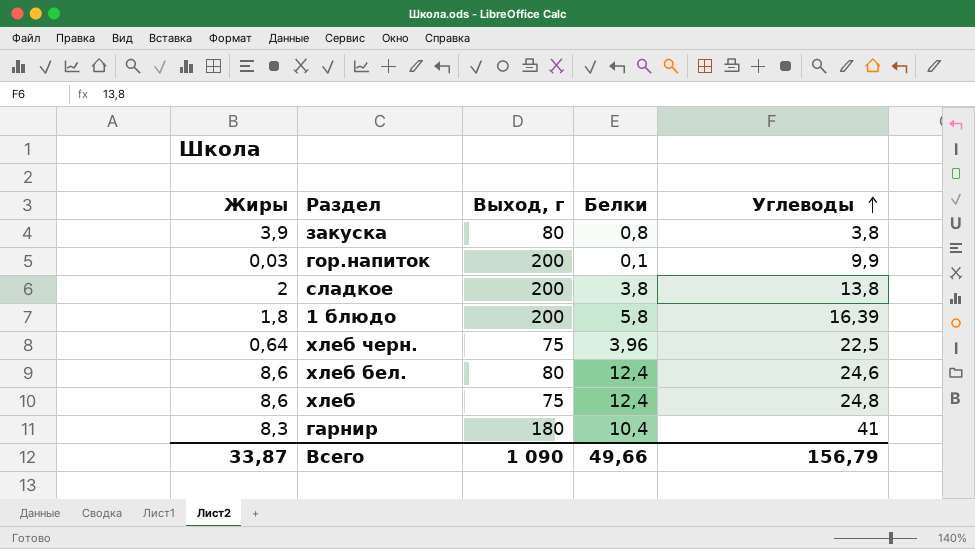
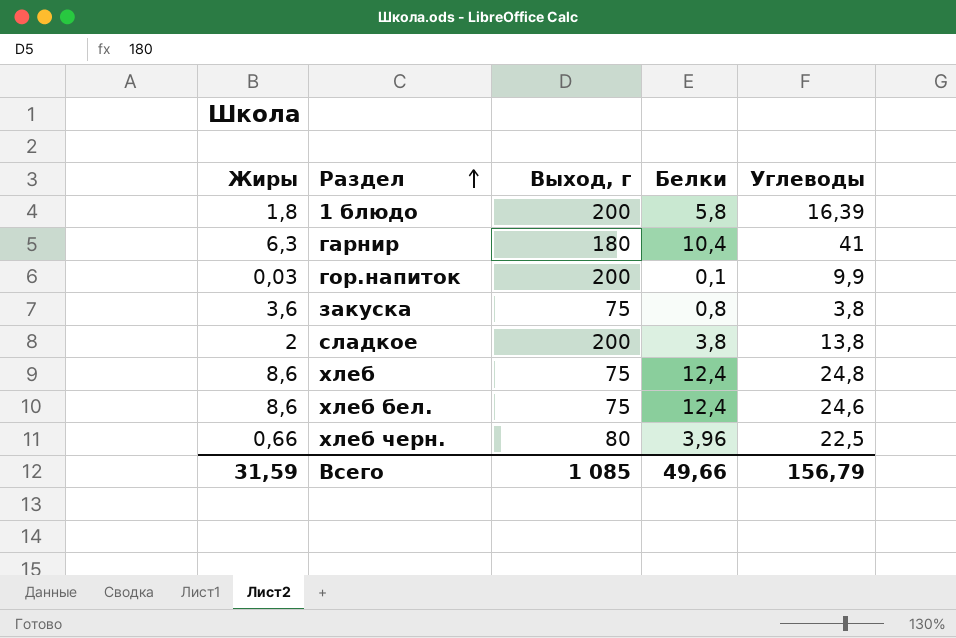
row order: Углеводы ascending -> Раздел ascending
гарнир | Жиры: 8,3 -> 6,3
закуска | Жиры: 3,9 -> 3,6
закуска | Выход, г: 80 -> 75
хлеб бел. | Выход, г: 80 -> 75
хлеб черн. | Жиры: 0,64 -> 0,66
хлеб черн. | Выход, г: 75 -> 80
Всего | Жиры: 33,87 -> 31,59
Всего | Выход, г: 1 090 -> 1 085

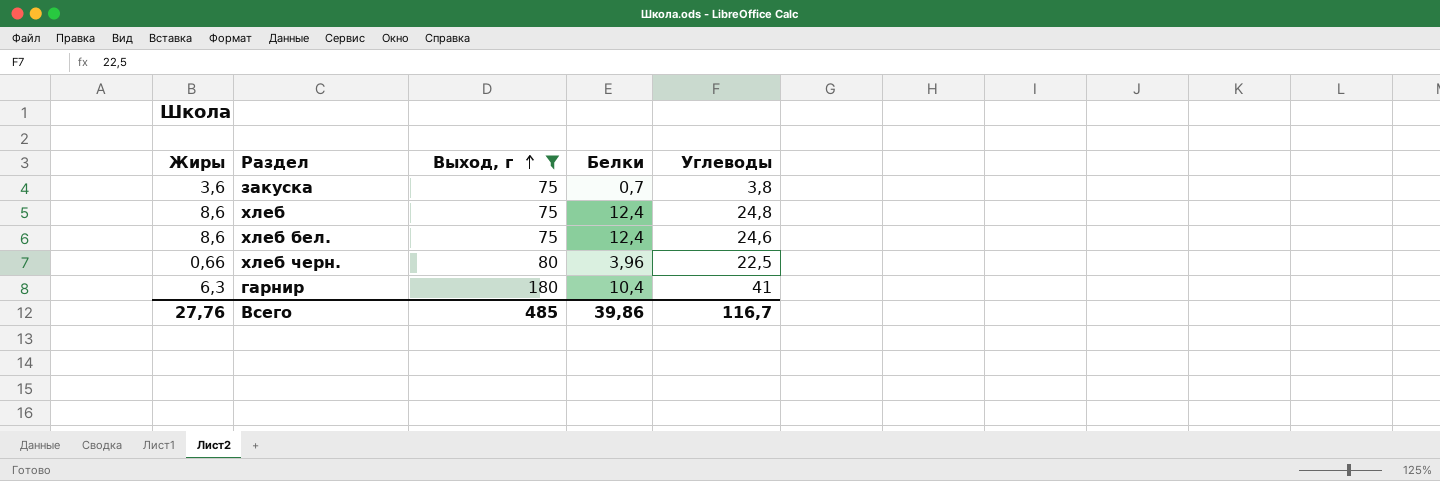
filter: none -> Выход, г != 200
row order: Раздел ascending -> Выход, г ascending
закуска | Белки: 0,8 -> 0,7
Всего | Жиры: 31,59 -> 27,76
Всего | Выход, г: 1 085 -> 485
Всего | Белки: 49,66 -> 39,86
Всего | Углеводы: 156,79 -> 116,7

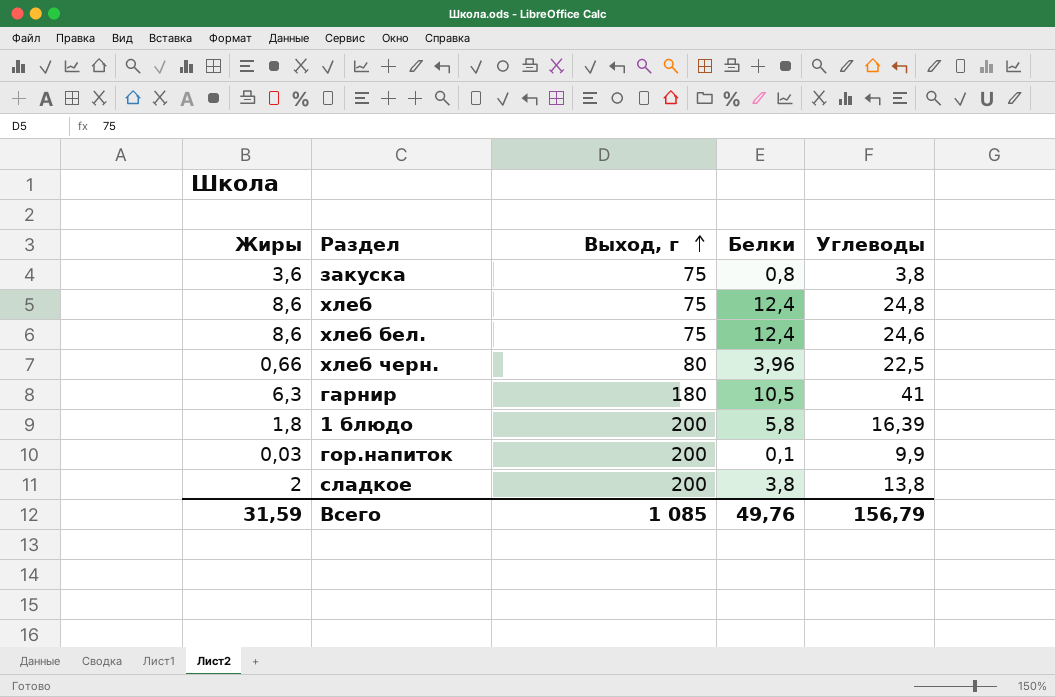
filter: Выход, г != 200 -> none
закуска | Белки: 0,7 -> 0,8
гарнир | Белки: 10,4 -> 10,5
Всего | Жиры: 27,76 -> 31,59
Всего | Выход, г: 485 -> 1 085
Всего | Белки: 39,86 -> 49,76
Всего | Углеводы: 116,7 -> 156,79

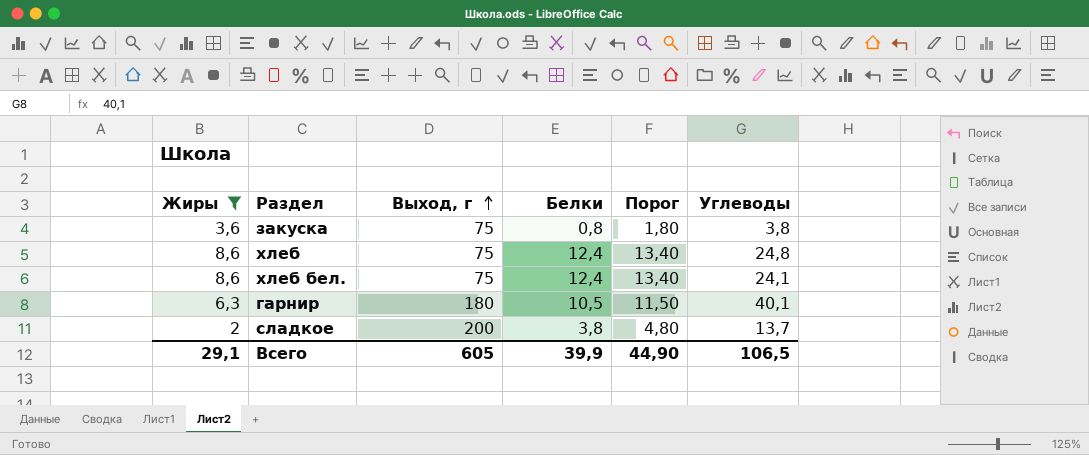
filter: none -> Жиры >= 2
column Порог | formula: none -> [Белки] + 1
хлеб бел. | Углеводы: 24,6 -> 24,1
гарнир | Углеводы: 41 -> 40,1
сладкое | Углеводы: 13,8 -> 13,7
Всего | Жиры: 31,59 -> 29,1
Всего | Выход, г: 1 085 -> 605
Всего | Белки: 49,76 -> 39,9
Всего | Углеводы: 156,79 -> 106,5

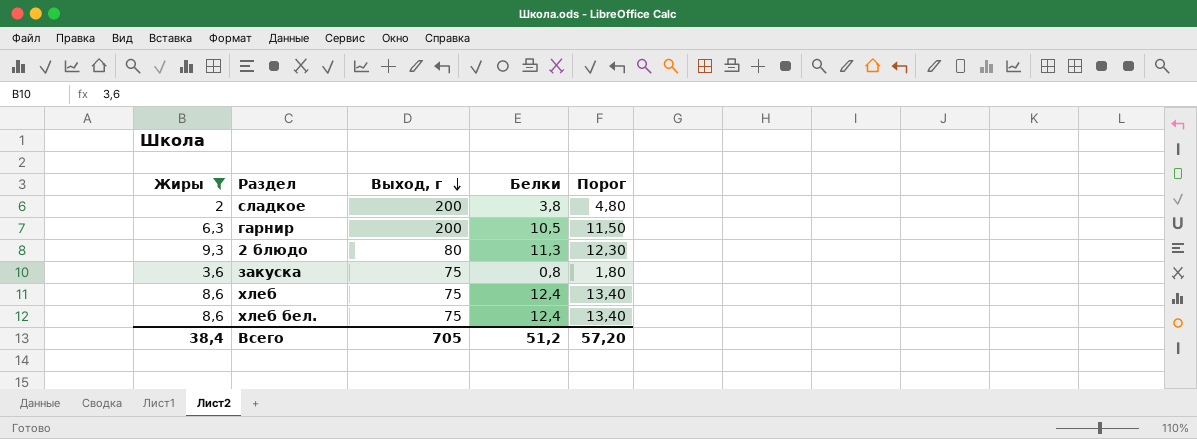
row order: Выход, г ascending -> Выход, г descending
column Углеводы | position: 6 -> none
гарнир | Выход, г: 180 -> 200
row 2 блюдо: none -> 9,3 | 80 | 11,3 | 12,30
Всего | Жиры: 29,1 -> 38,4
Всего | Выход, г: 605 -> 705
Всего | Белки: 39,9 -> 51,2
Всего | Порог: 44,90 -> 57,20

